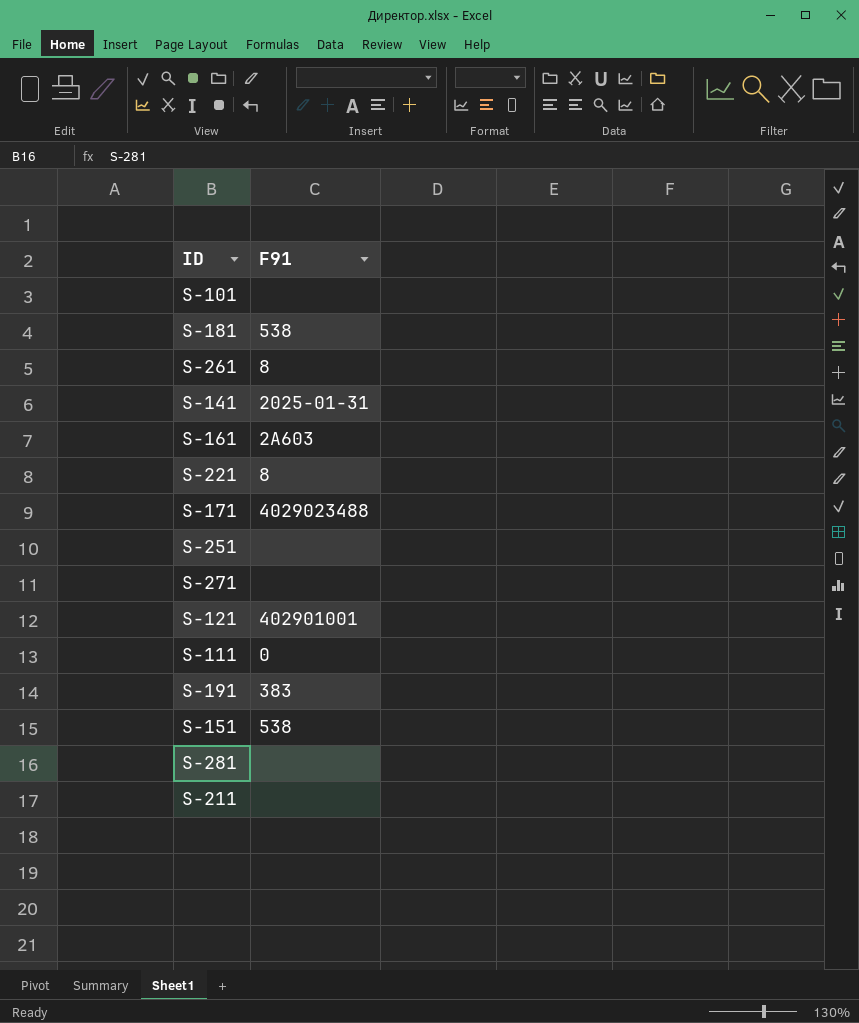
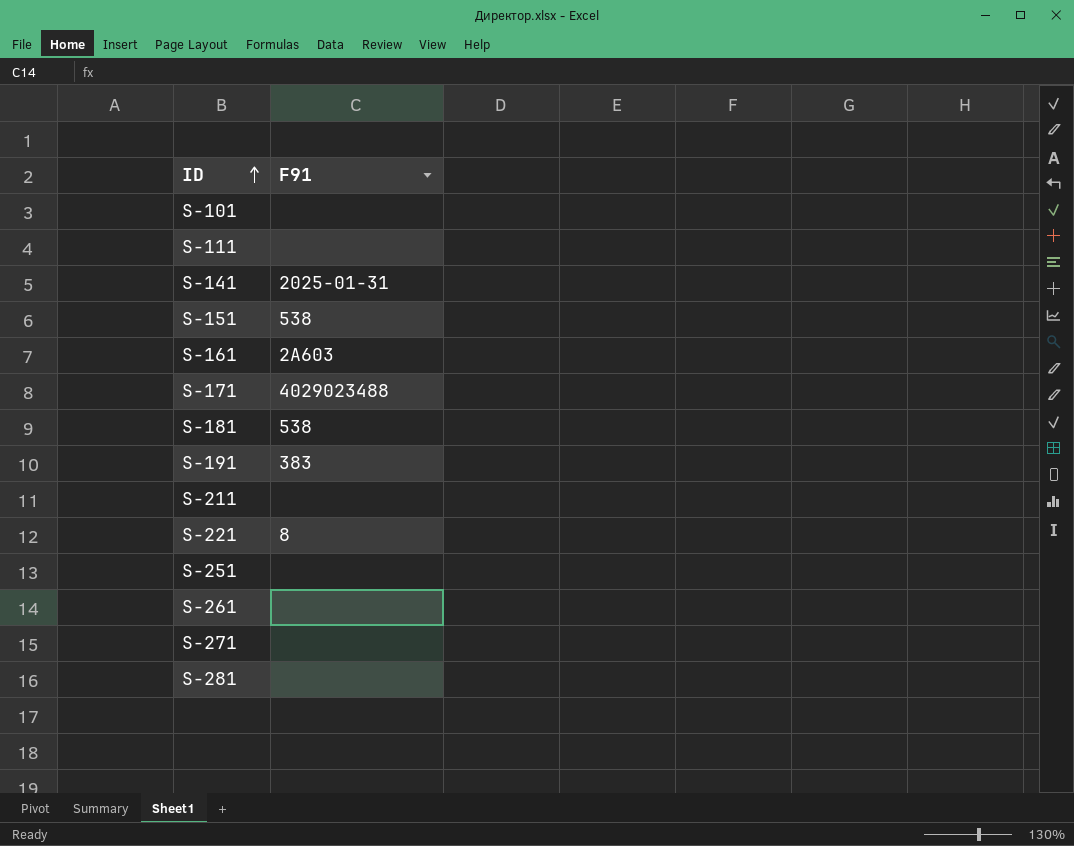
row order: none -> ID ascending
row S-121: 402901001 -> none
S-111 | F91: 0 -> none
S-261 | F91: 8 -> none

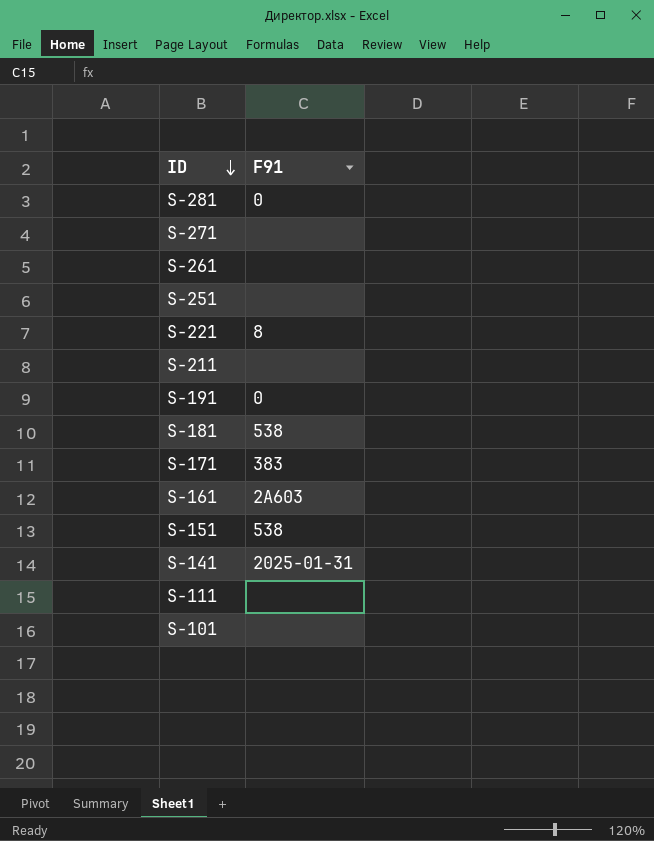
row order: ID ascending -> ID descending
S-281 | F91: none -> 0
S-191 | F91: 383 -> 0
S-171 | F91: 4029023488 -> 383

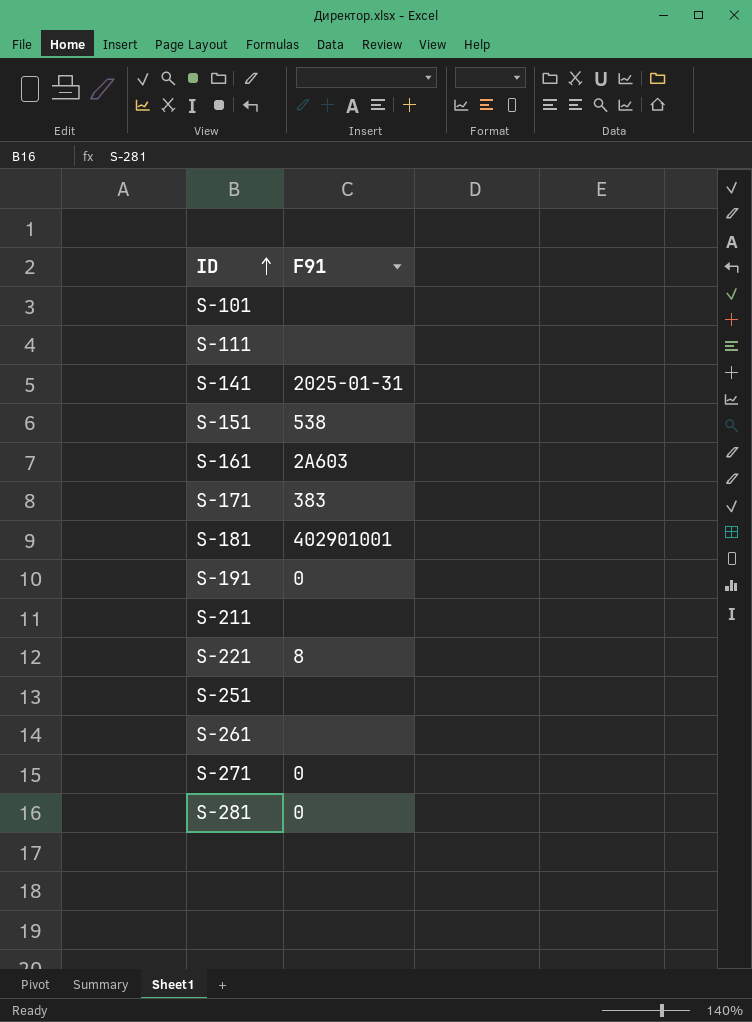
row order: ID descending -> ID ascending
S-181 | F91: 538 -> 402901001
S-271 | F91: none -> 0

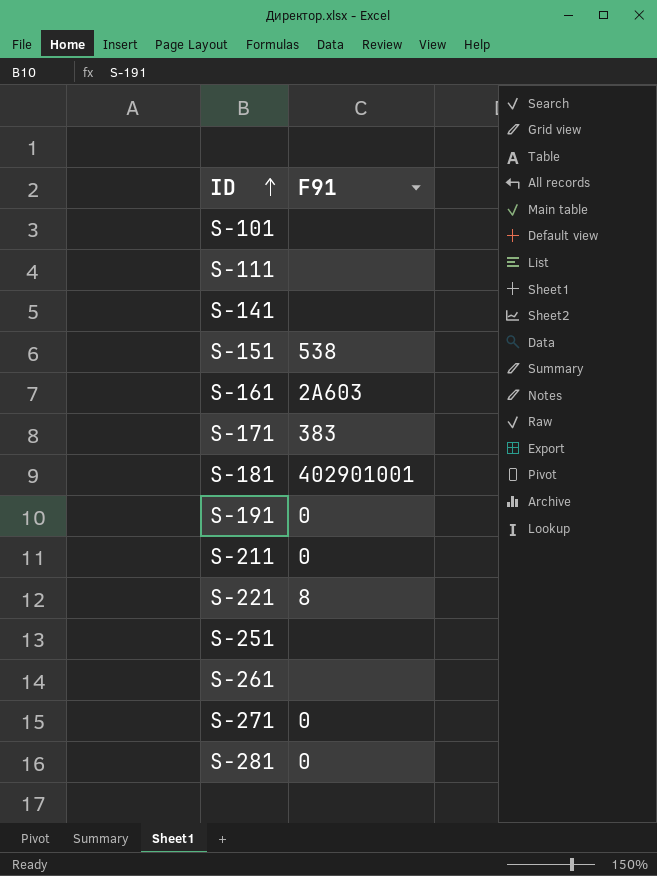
S-141 | F91: 2025-01-31 -> none
S-211 | F91: none -> 0

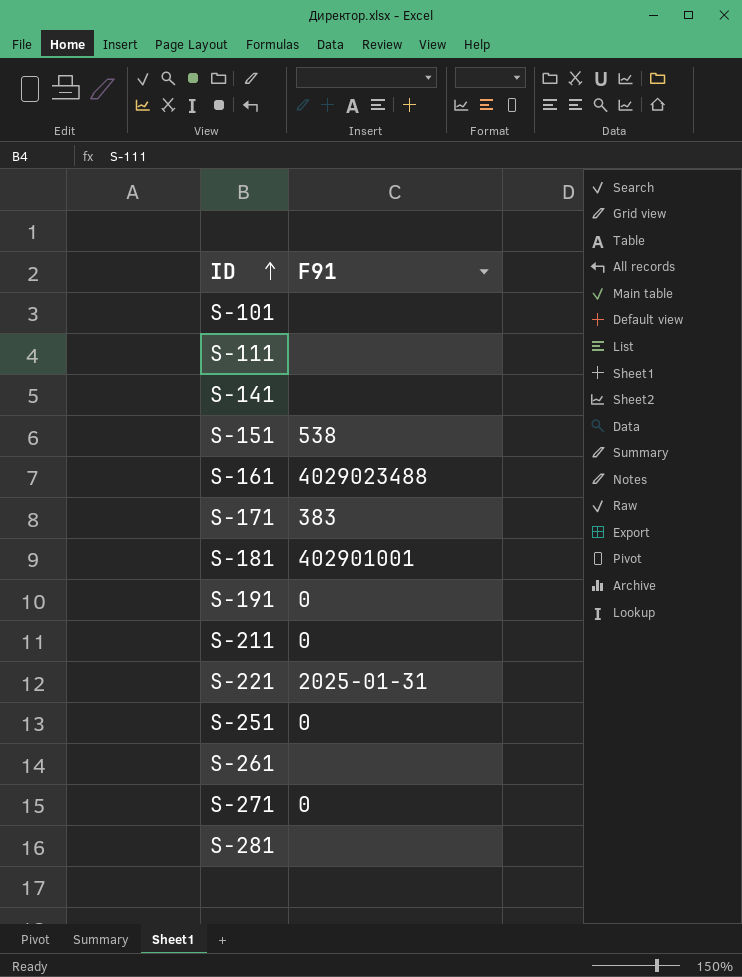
S-161 | F91: 2А603 -> 4029023488
S-221 | F91: 8 -> 2025-01-31
S-251 | F91: none -> 0
S-281 | F91: 0 -> none

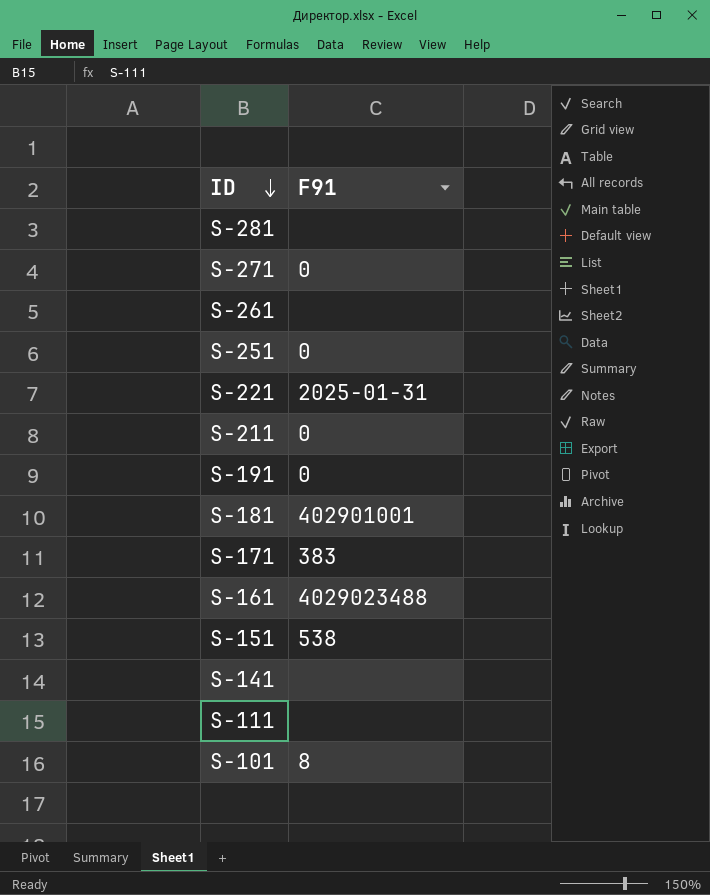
row order: ID ascending -> ID descending
S-101 | F91: none -> 8

